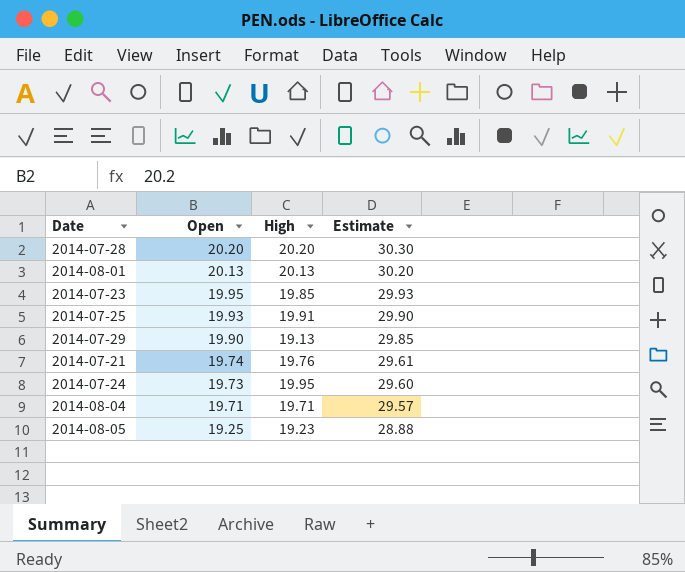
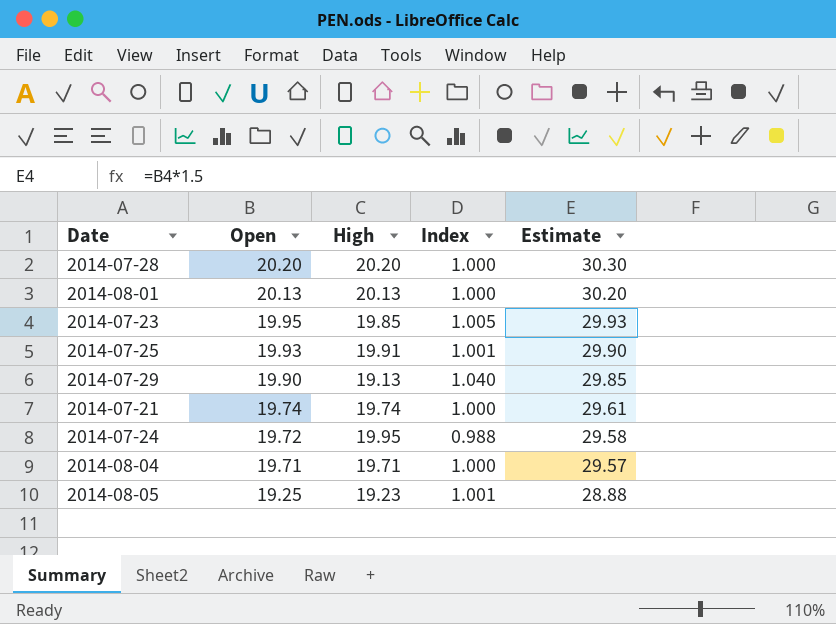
column Index | formula: none -> [Open] / [High]
2014-07-21 | High: 19.76 -> 19.74
2014-07-24 | Open: 19.73 -> 19.72
2014-07-24 | Estimate: 29.60 -> 29.58

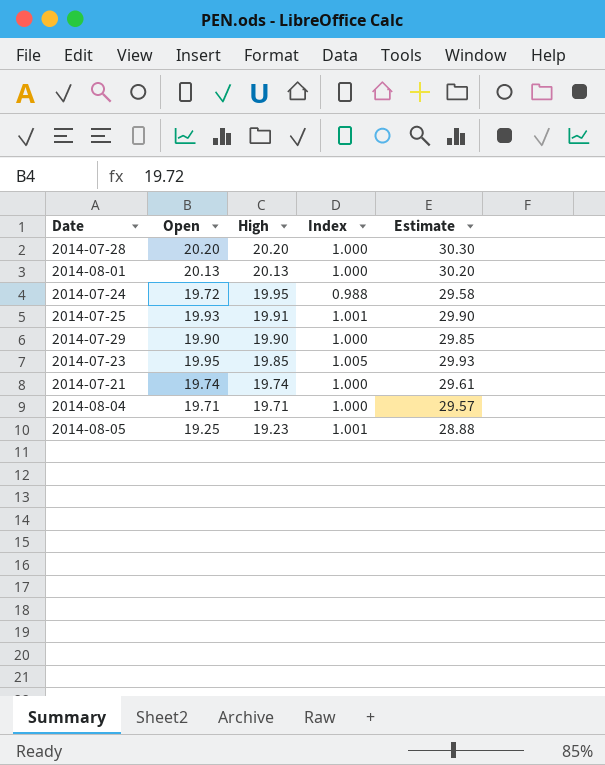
row order: Open descending -> High descending
2014-07-29 | High: 19.13 -> 19.90
2014-07-29 | Index: 1.040 -> 1.000

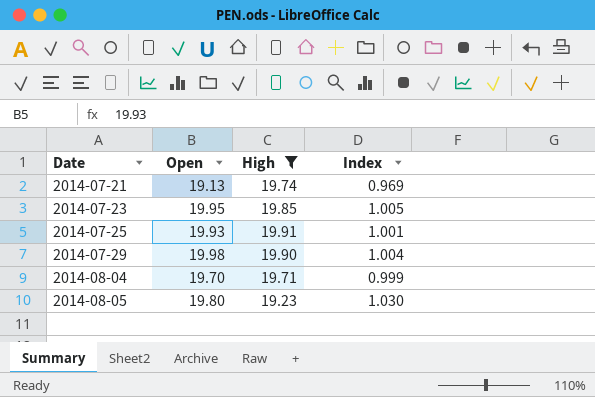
filter: none -> High <= 19.91
row order: High descending -> Date ascending
column Estimate | formula: [Open] * 1.5 -> none
2014-07-21 | Open: 19.74 -> 19.13
2014-07-21 | Index: 1.000 -> 0.969
2014-07-29 | Open: 19.90 -> 19.98
2014-07-29 | Index: 1.000 -> 1.004
2014-08-04 | Open: 19.71 -> 19.70
2014-08-04 | Index: 1.000 -> 0.999
2014-08-05 | Open: 19.25 -> 19.80
2014-08-05 | Index: 1.001 -> 1.030

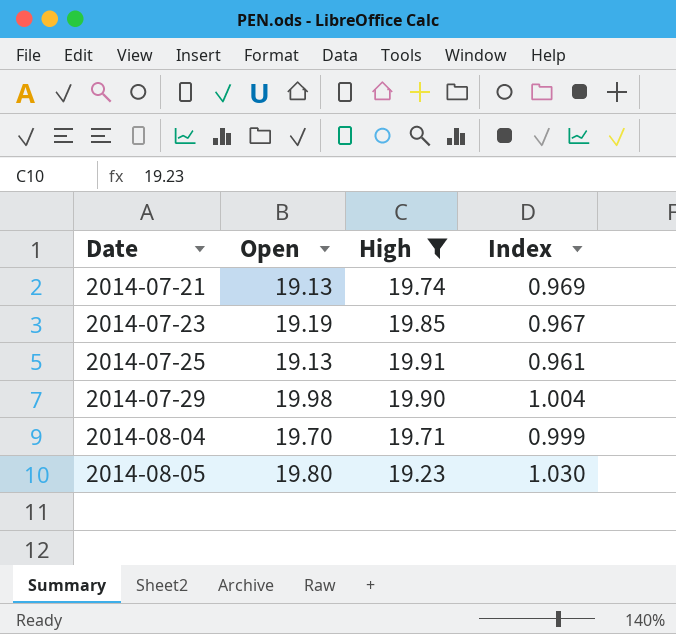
2014-07-23 | Open: 19.95 -> 19.19
2014-07-23 | Index: 1.005 -> 0.967
2014-07-25 | Open: 19.93 -> 19.13
2014-07-25 | Index: 1.001 -> 0.961

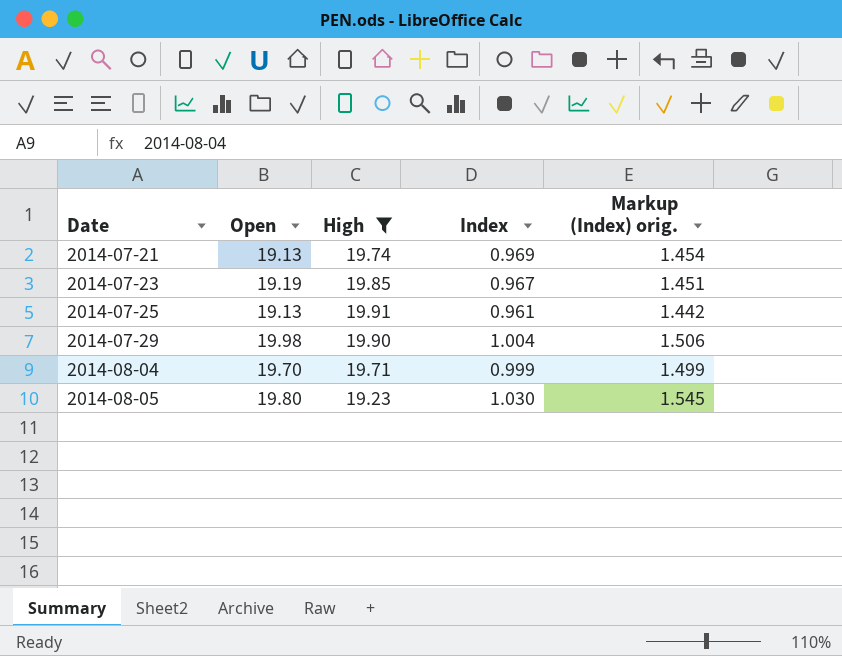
column Markup (Index) orig. | formula: none -> [Index] * 1.5

